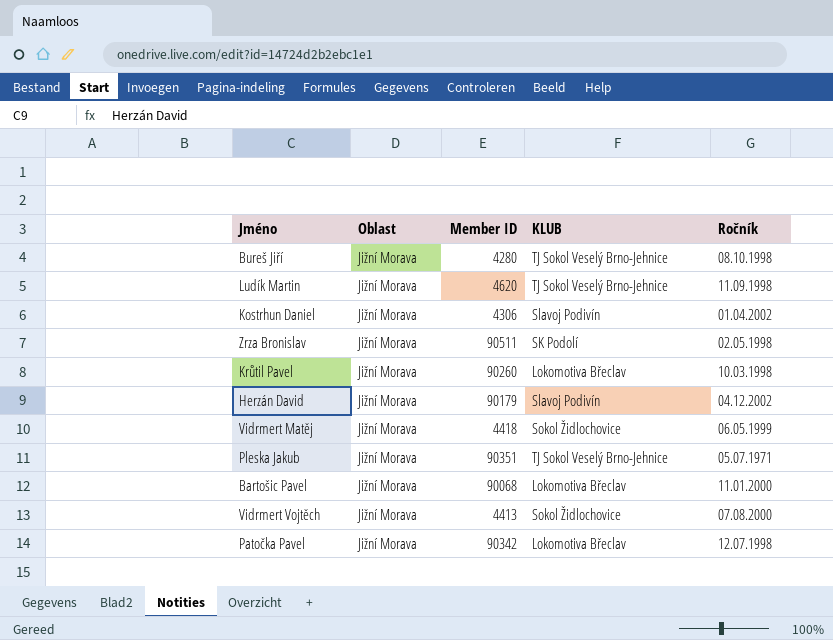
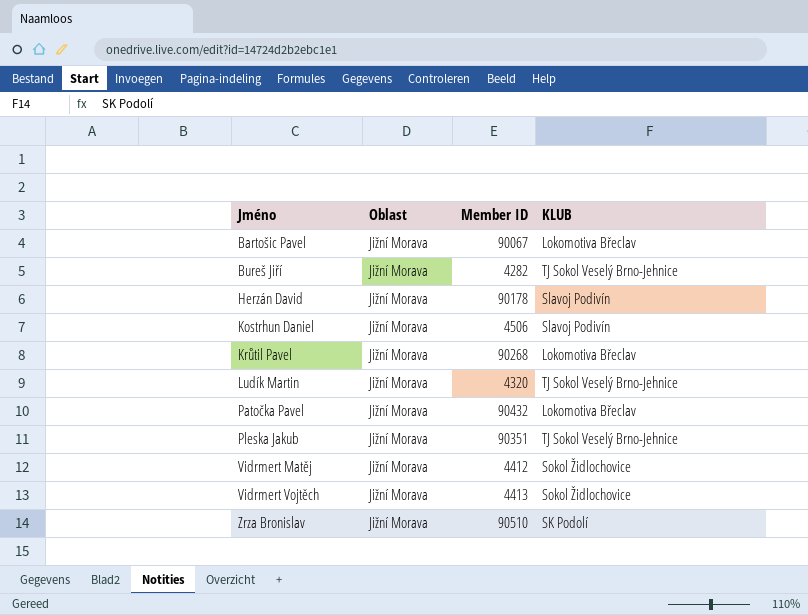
row order: none -> Jméno ascending
column Ročník | position: 5 -> none
Bartošic Pavel | Member ID: 90068 -> 90067
Bureš Jiří | Member ID: 4280 -> 4282
Herzán David | Member ID: 90179 -> 90178
Kostrhun Daniel | Member ID: 4306 -> 4506
Krůtil Pavel | Member ID: 90260 -> 90268
Ludík Martin | Member ID: 4620 -> 4320
Patočka Pavel | Member ID: 90342 -> 90432
Vidrmert Matěj | Member ID: 4418 -> 4412
Zrza Bronislav | Member ID: 90511 -> 90510

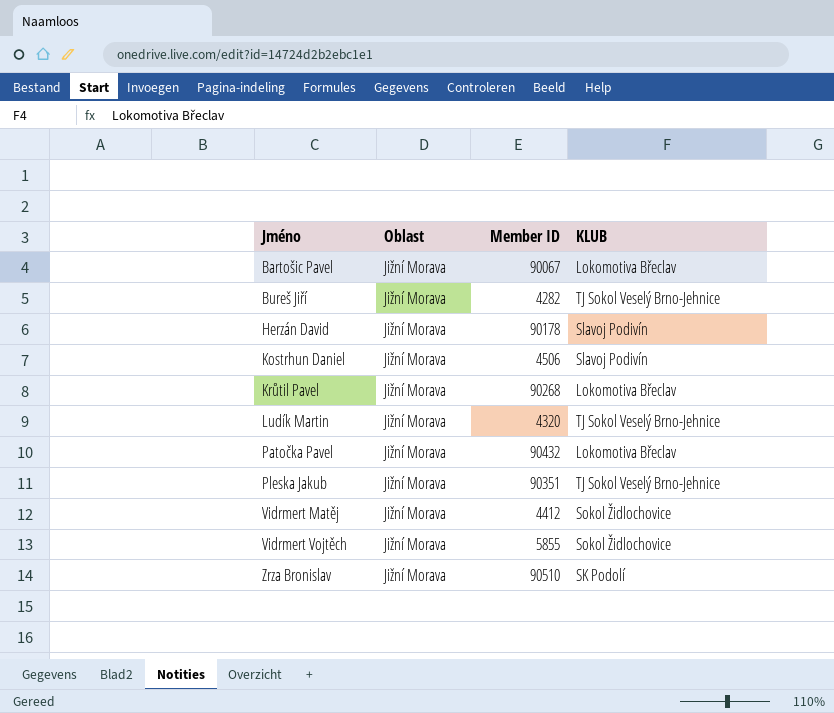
Vidrmert Vojtěch | Member ID: 4413 -> 5855

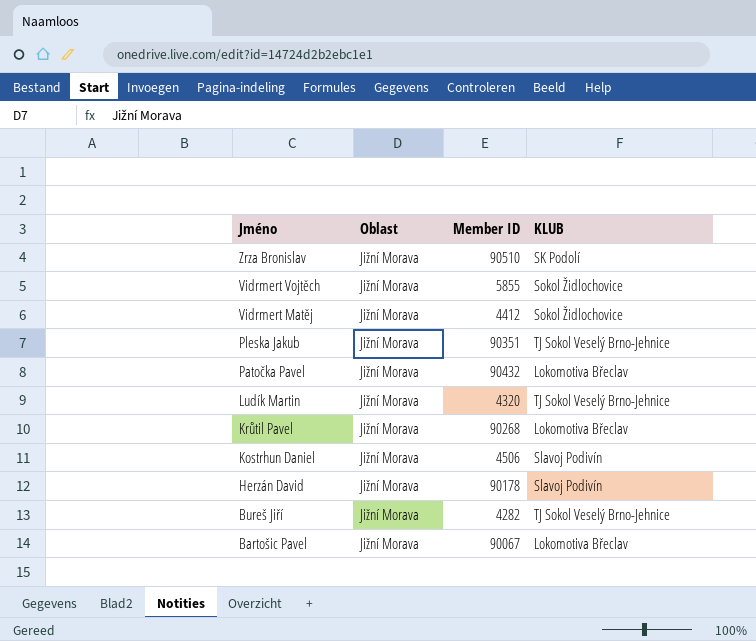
row order: Jméno ascending -> Jméno descending

